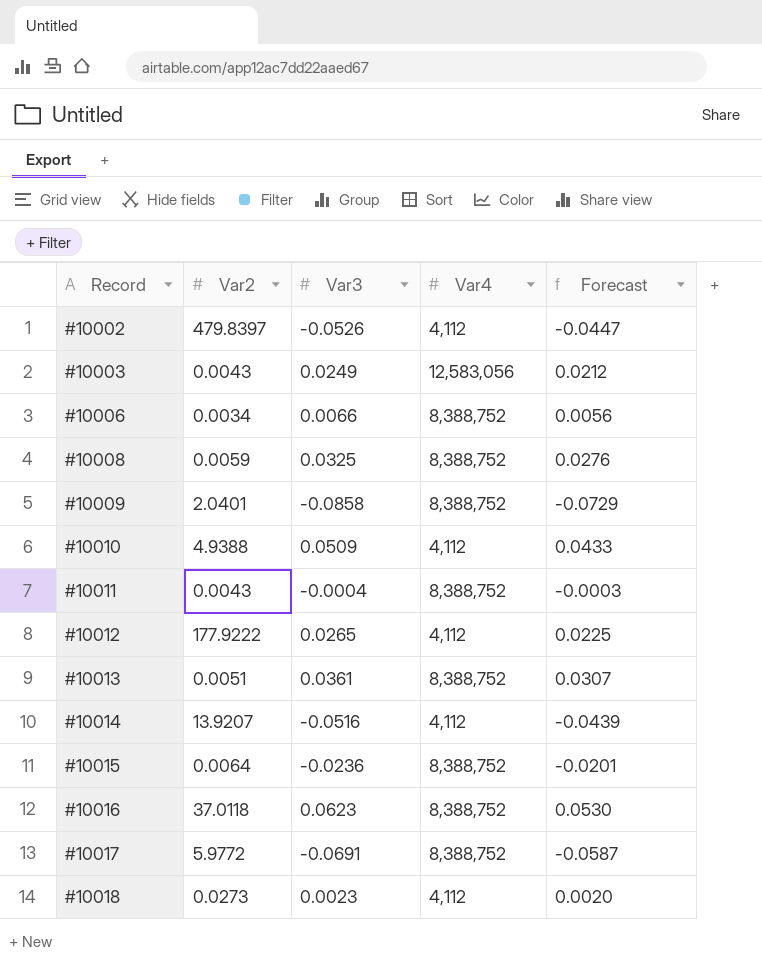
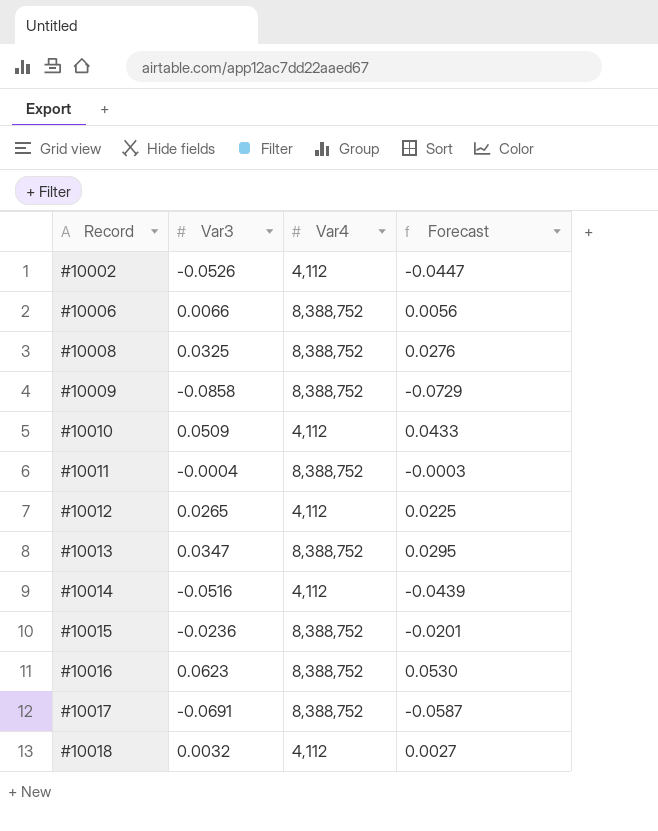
column Var2 | position: 2 -> none
row #10003: 0.0043 | 0.0249 | 12,583,056 | 0.0212 -> none
#10013 | Var3: 0.0361 -> 0.0347
#10013 | Forecast: 0.0307 -> 0.0295
#10018 | Var3: 0.0023 -> 0.0032
#10018 | Forecast: 0.0020 -> 0.0027

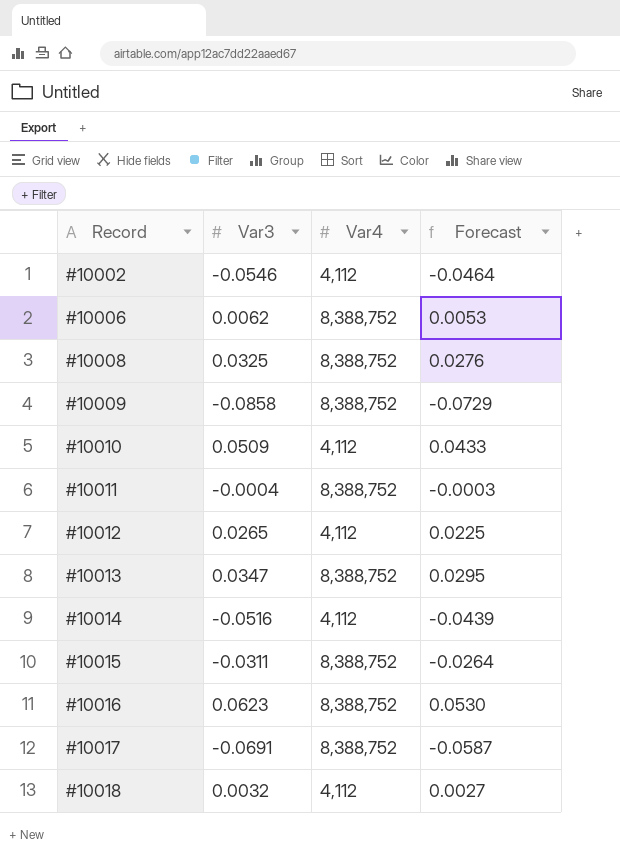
#10002 | Var3: -0.0526 -> -0.0546
#10002 | Forecast: -0.0447 -> -0.0464
#10006 | Var3: 0.0066 -> 0.0062
#10006 | Forecast: 0.0056 -> 0.0053
#10015 | Var3: -0.0236 -> -0.0311
#10015 | Forecast: -0.0201 -> -0.0264

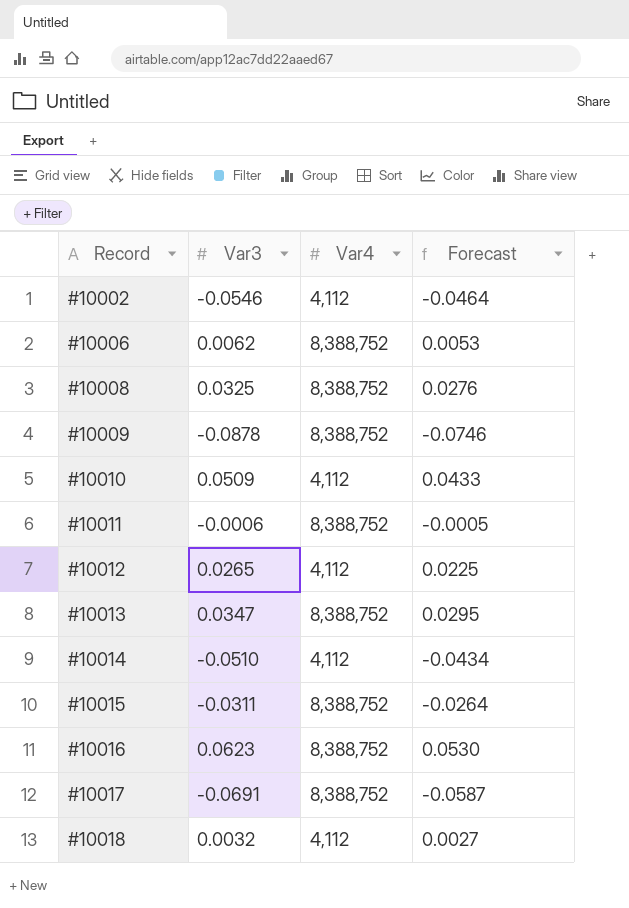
#10009 | Var3: -0.0858 -> -0.0878
#10009 | Forecast: -0.0729 -> -0.0746
#10011 | Var3: -0.0004 -> -0.0006
#10011 | Forecast: -0.0003 -> -0.0005
#10014 | Var3: -0.0516 -> -0.0510
#10014 | Forecast: -0.0439 -> -0.0434

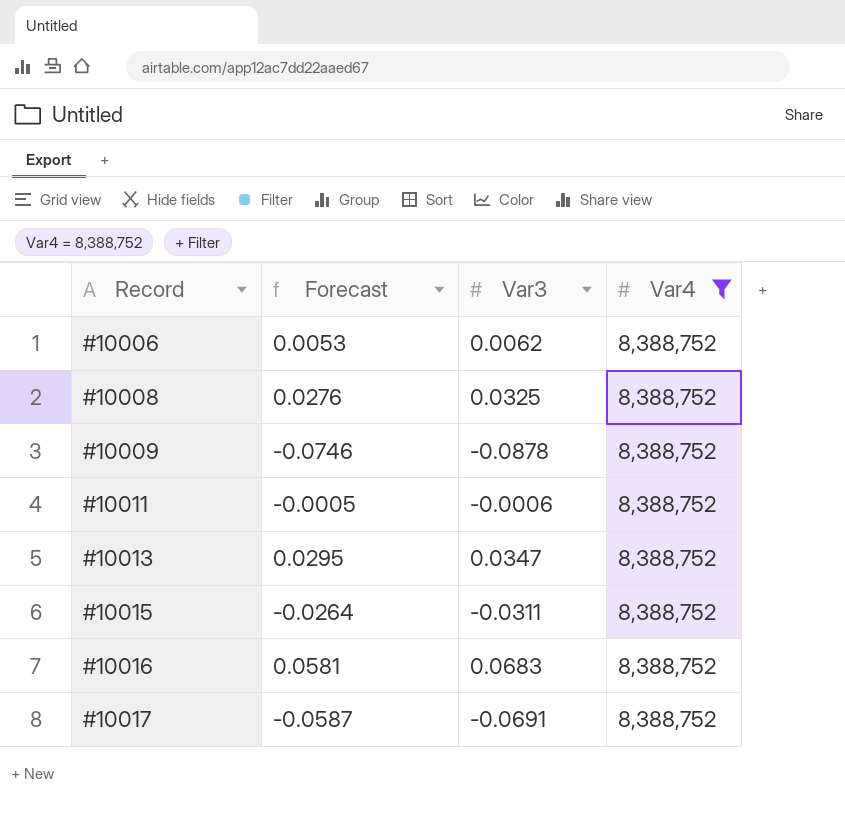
filter: none -> Var4 = 8,388,752
column Forecast | position: 4 -> 2
#10016 | Forecast: 0.0530 -> 0.0581
#10016 | Var3: 0.0623 -> 0.0683

